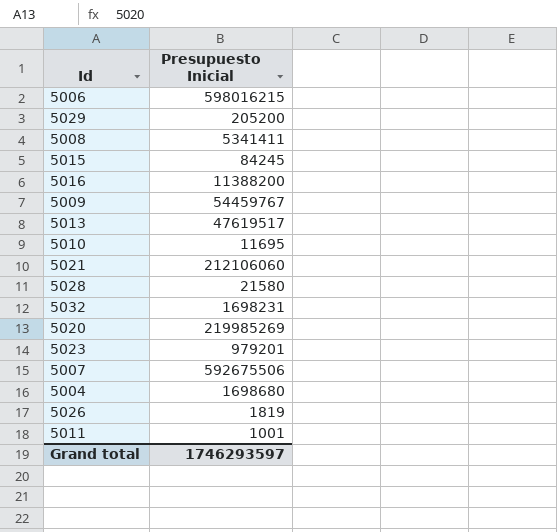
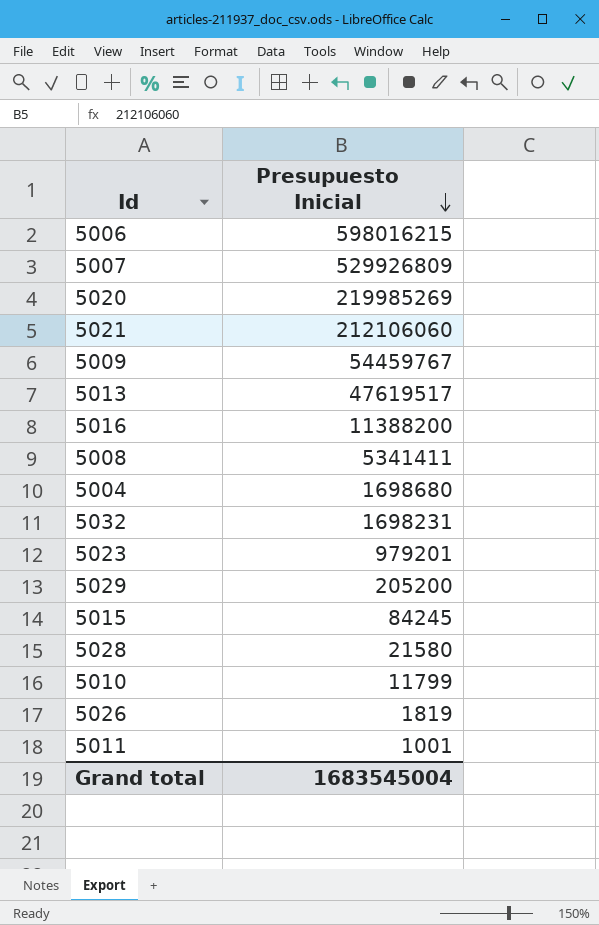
row order: none -> Presupuesto Inicial descending
5007 | Presupuesto Inicial: 592675506 -> 529926809
5010 | Presupuesto Inicial: 11695 -> 11799
Grand total | Presupuesto Inicial: 1746293597 -> 1683545004

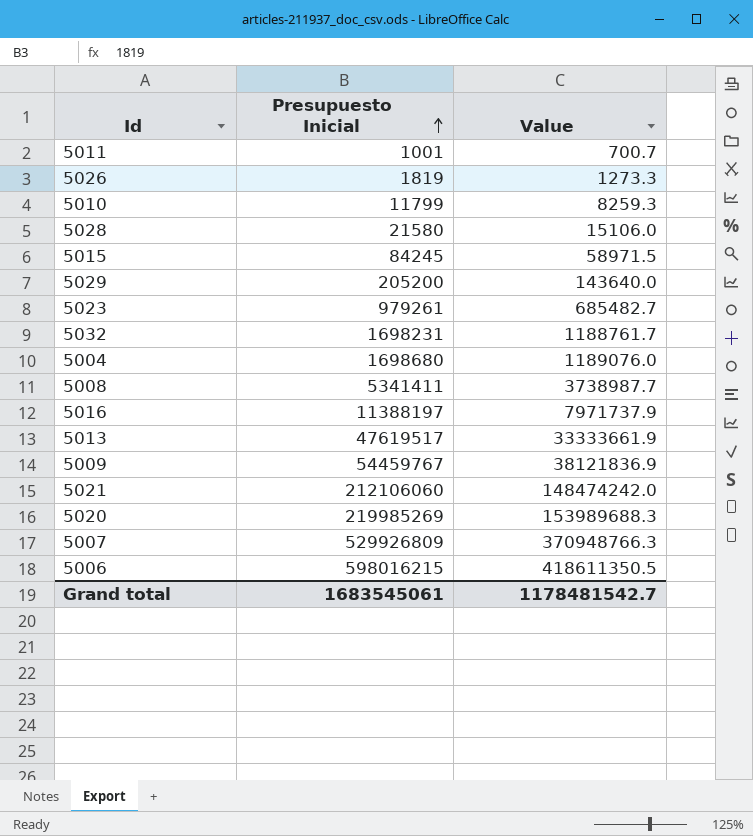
row order: Presupuesto Inicial descending -> Presupuesto Inicial ascending
column Value | formula: none -> [Presupuesto Inicial] * 0.7
5023 | Presupuesto Inicial: 979201 -> 979261
5016 | Presupuesto Inicial: 11388200 -> 11388197
Grand total | Presupuesto Inicial: 1683545004 -> 1683545061

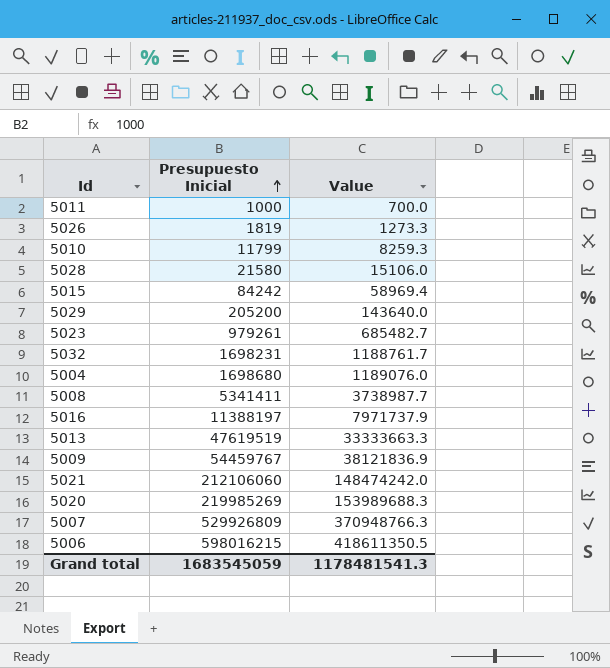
5011 | Presupuesto Inicial: 1001 -> 1000
5011 | Value: 700.7 -> 700.0
5015 | Presupuesto Inicial: 84245 -> 84242
5015 | Value: 58971.5 -> 58969.4
5013 | Presupuesto Inicial: 47619517 -> 47619519
5013 | Value: 33333661.9 -> 33333663.3
Grand total | Presupuesto Inicial: 1683545061 -> 1683545059
Grand total | Value: 1178481542.7 -> 1178481541.3

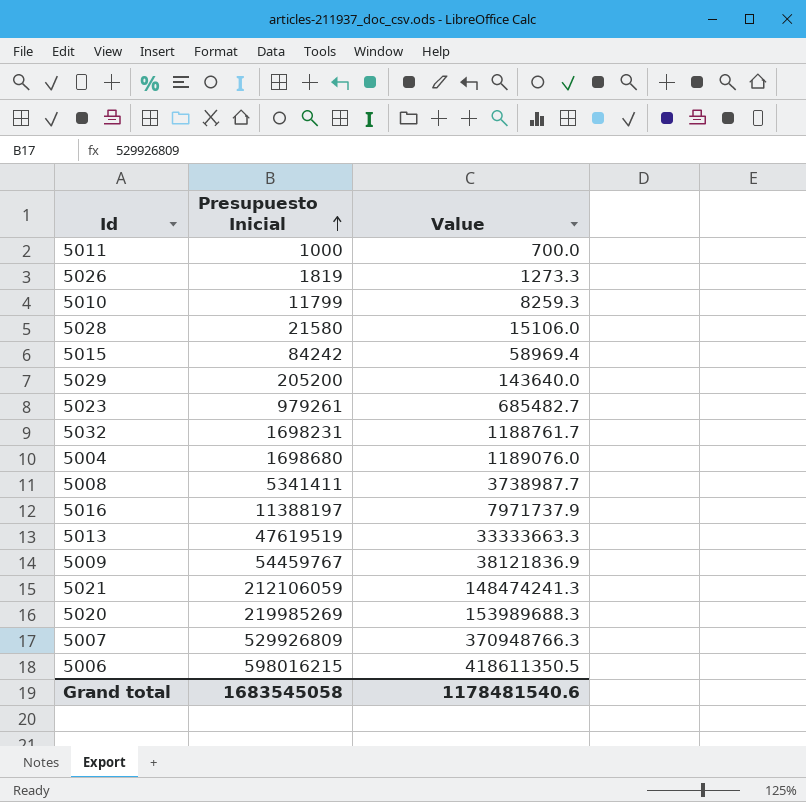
5021 | Presupuesto Inicial: 212106060 -> 212106059
5021 | Value: 148474242.0 -> 148474241.3
Grand total | Presupuesto Inicial: 1683545059 -> 1683545058
Grand total | Value: 1178481541.3 -> 1178481540.6

